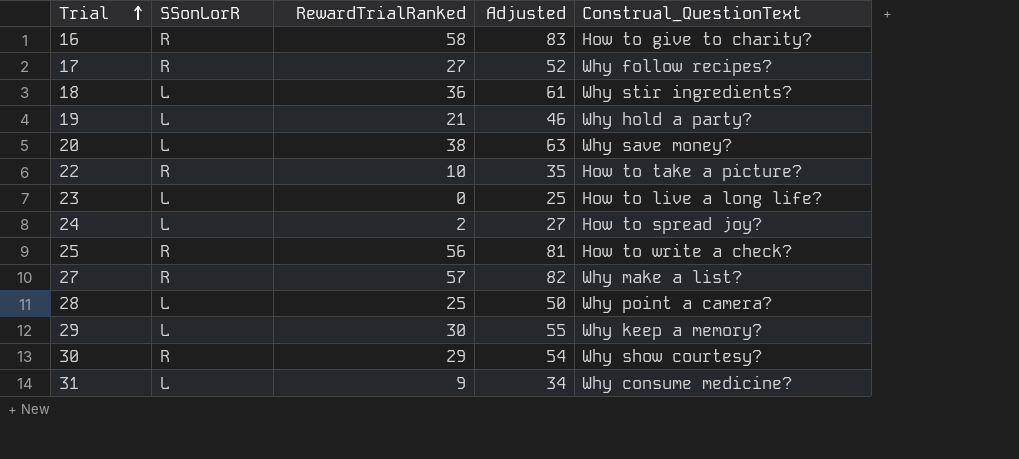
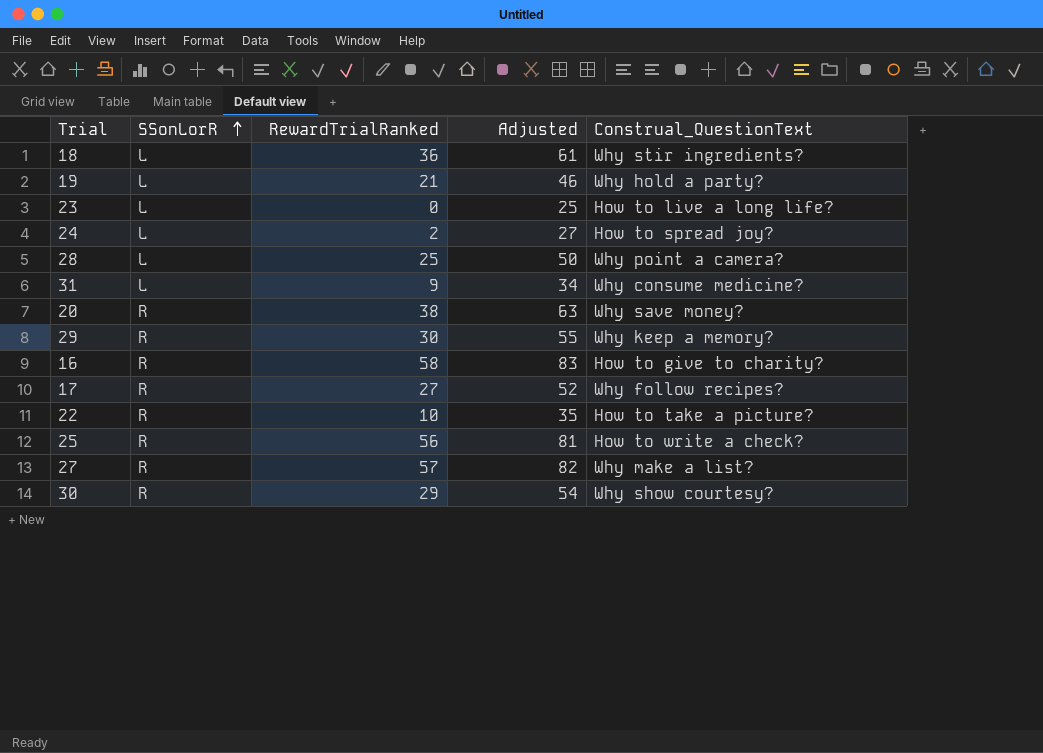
row order: Trial ascending -> SSonLorR ascending
20 | SSonLorR: L -> R
29 | SSonLorR: L -> R

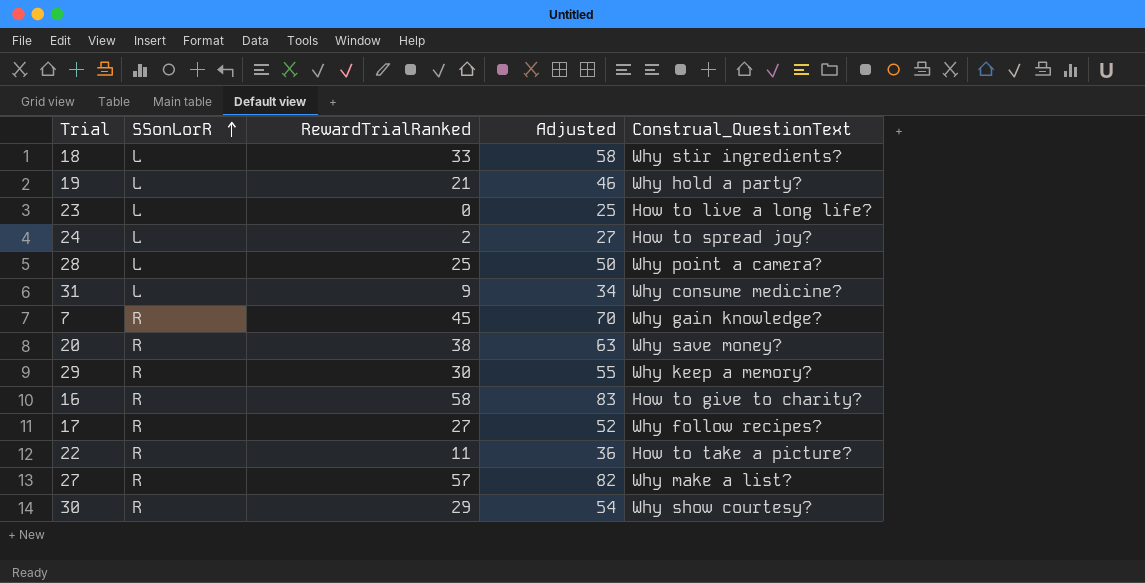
row 25: R | 56 | 81 | How to write a check? -> none
18 | RewardTrialRanked: 36 -> 33
18 | Adjusted: 61 -> 58
row 7: none -> R | 45 | 70 | Why gain knowledge?
22 | RewardTrialRanked: 10 -> 11
22 | Adjusted: 35 -> 36

